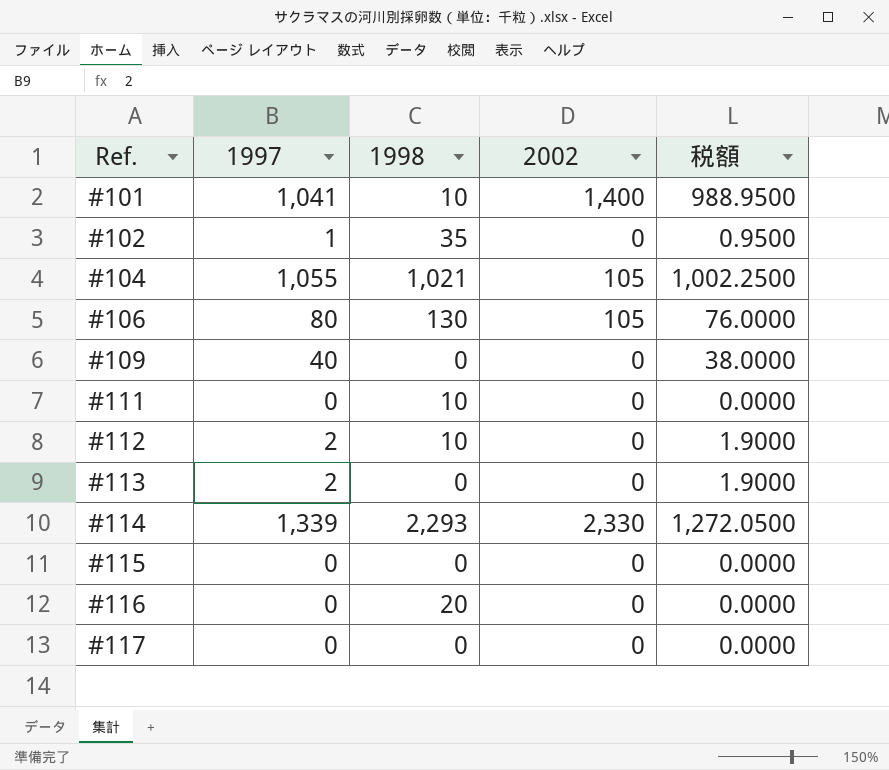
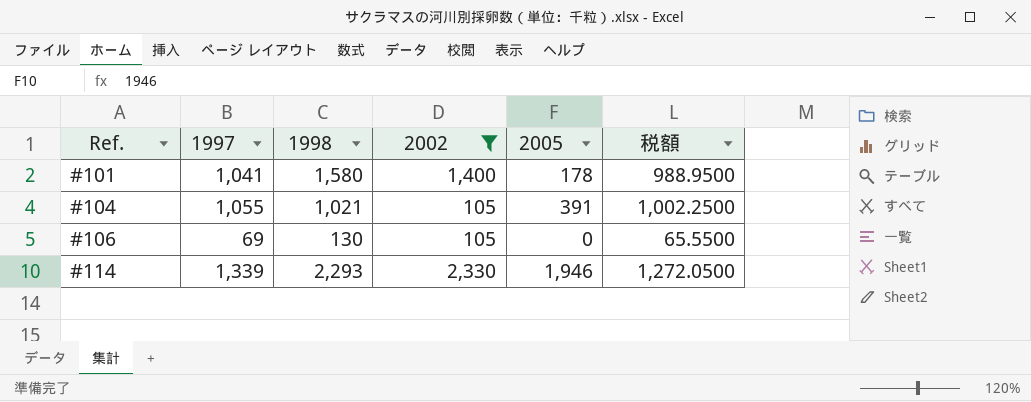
filter: none -> 2002 != 0
column 2005 | position: none -> 5
#101 | 1998: 10 -> 1,580
#106 | 1997: 80 -> 69
#106 | 税額: 76.0000 -> 65.5500

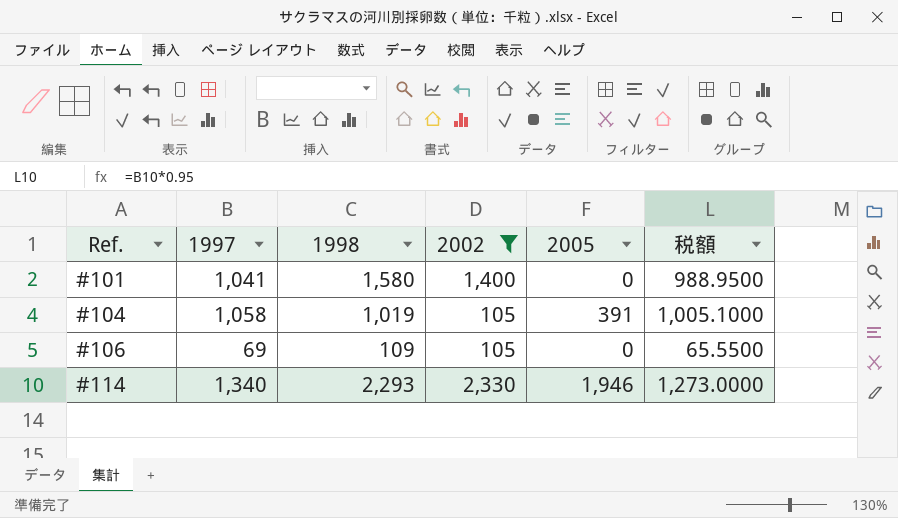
#101 | 2005: 178 -> 0
#104 | 1997: 1,055 -> 1,058
#104 | 1998: 1,021 -> 1,019
#104 | 税額: 1,002.2500 -> 1,005.1000
#106 | 1998: 130 -> 109
#114 | 1997: 1,339 -> 1,340
#114 | 税額: 1,272.0500 -> 1,273.0000

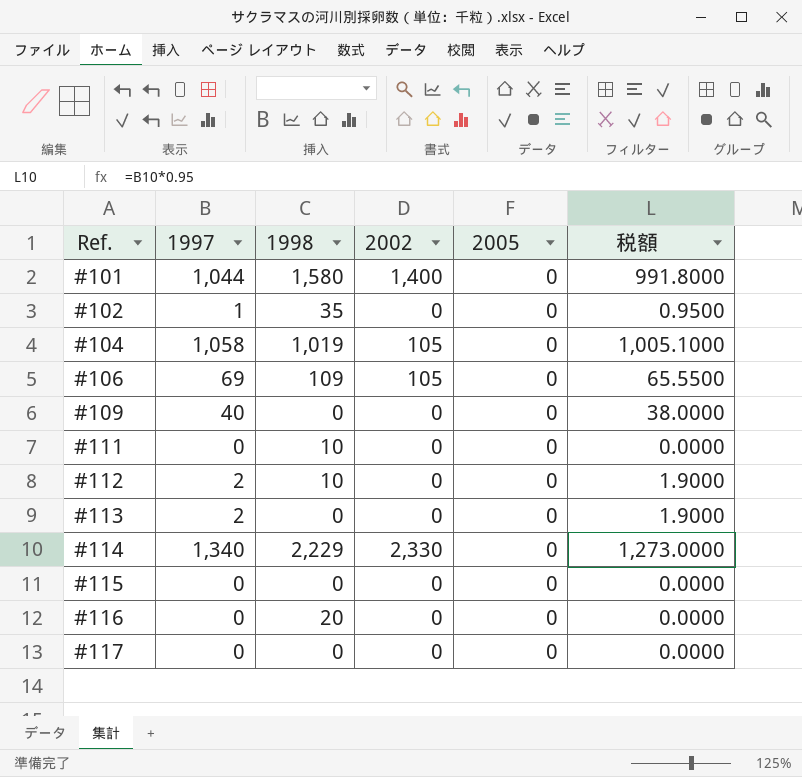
filter: 2002 != 0 -> none
#101 | 1997: 1,041 -> 1,044
#101 | 税額: 988.9500 -> 991.8000
#104 | 2005: 391 -> 0
#114 | 1998: 2,293 -> 2,229
#114 | 2005: 1,946 -> 0

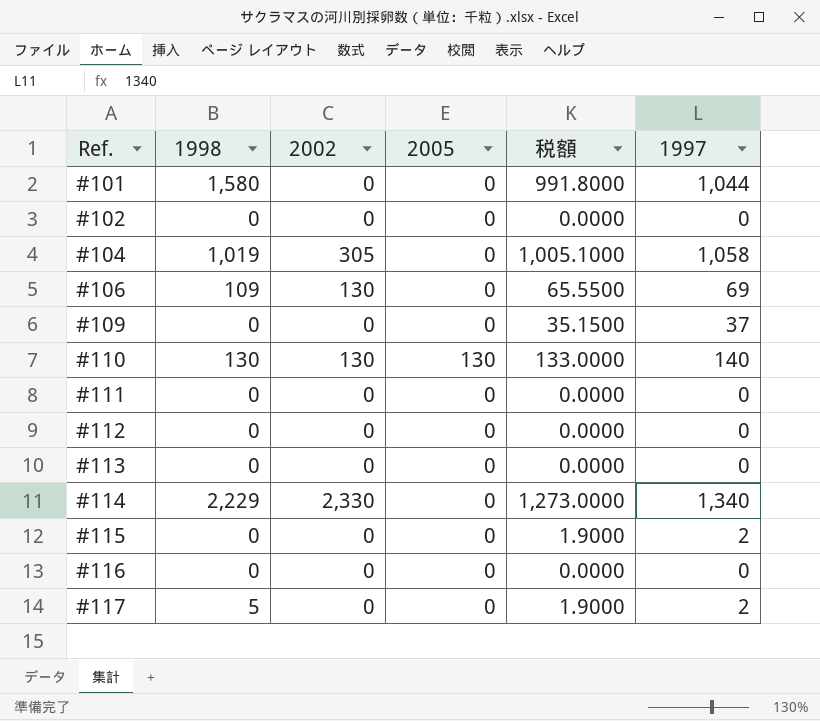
column 1997 | position: 2 -> 6
#101 | 2002: 1,400 -> 0
#102 | 1998: 35 -> 0
#102 | 税額: 0.9500 -> 0.0000
#102 | 1997: 1 -> 0
#104 | 2002: 105 -> 305
#106 | 2002: 105 -> 130
#109 | 税額: 38.0000 -> 35.1500
#109 | 1997: 40 -> 37
row #110: none -> 130 | 130 | 130 | 133.0000 | 140
#111 | 1998: 10 -> 0
#112 | 1998: 10 -> 0
#112 | 税額: 1.9000 -> 0.0000
#112 | 1997: 2 -> 0
#113 | 税額: 1.9000 -> 0.0000
#113 | 1997: 2 -> 0
#115 | 税額: 0.0000 -> 1.9000
#115 | 1997: 0 -> 2
#116 | 1998: 20 -> 0
#117 | 1998: 0 -> 5
#117 | 税額: 0.0000 -> 1.9000
#117 | 1997: 0 -> 2

